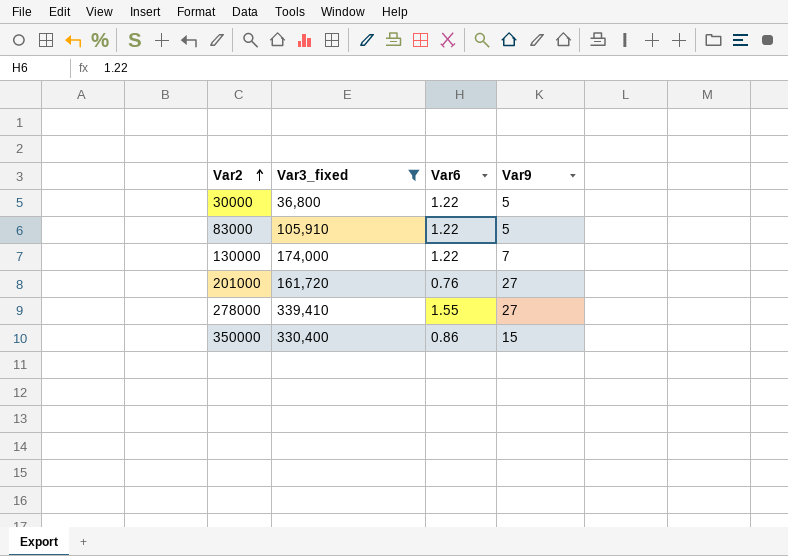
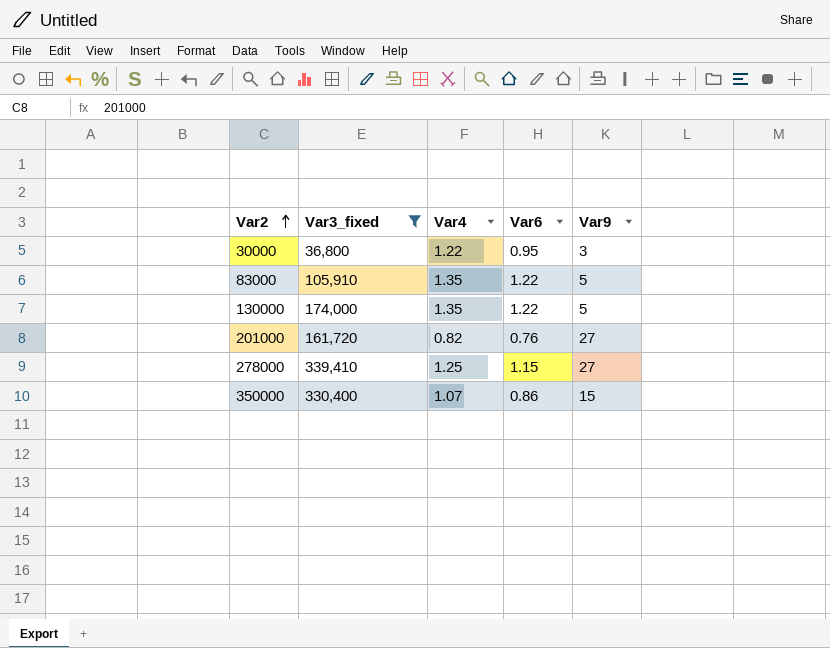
column Var4 | position: none -> 3
30000 | Var6: 1.22 -> 0.95
30000 | Var9: 5 -> 3
130000 | Var9: 7 -> 5
278000 | Var6: 1.55 -> 1.15

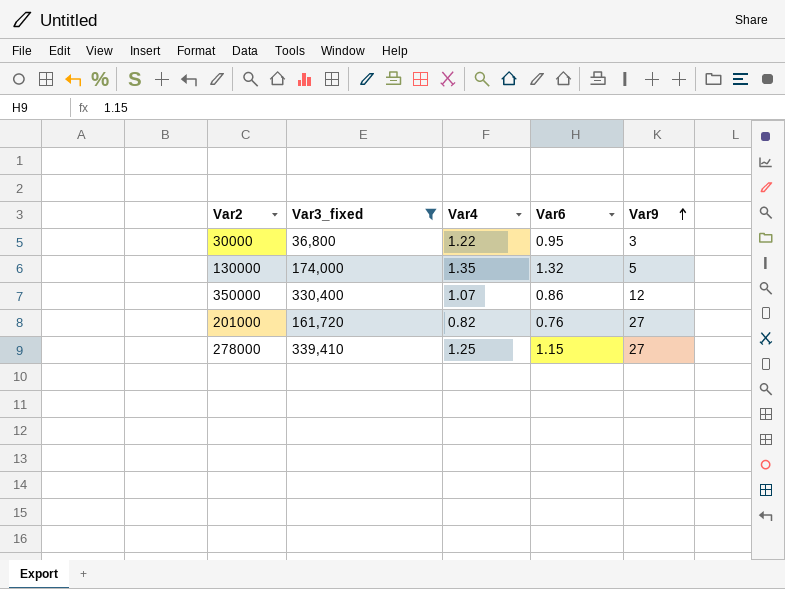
row order: Var2 ascending -> Var9 ascending
row 83000: 105,910 | 1.35 | 1.22 | 5 -> none
130000 | Var6: 1.22 -> 1.32
350000 | Var9: 15 -> 12

